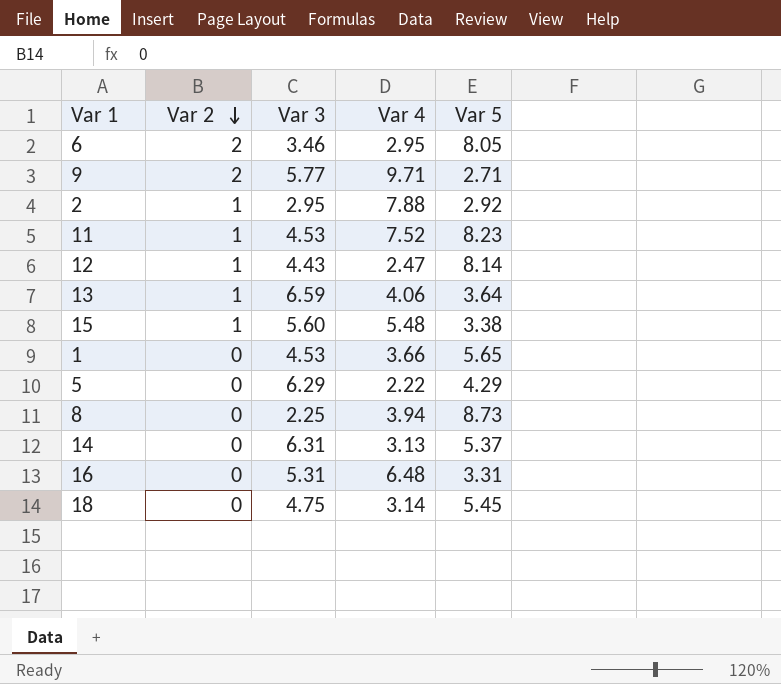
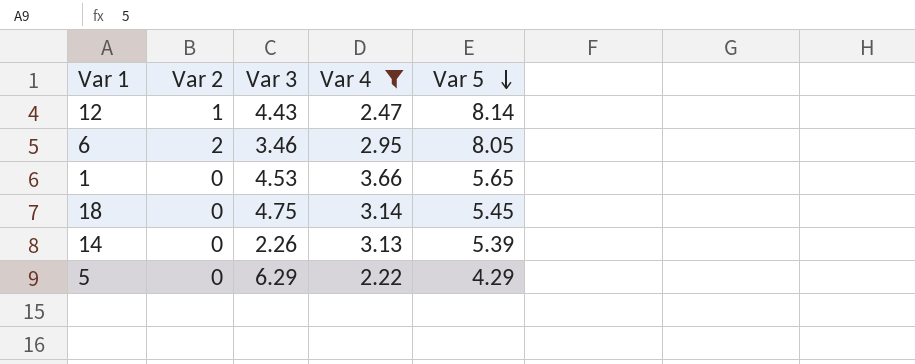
filter: none -> Var 4 <= 3.66
row order: Var 2 descending -> Var 5 descending
14 | Var 3: 6.31 -> 2.26
14 | Var 5: 5.37 -> 5.39

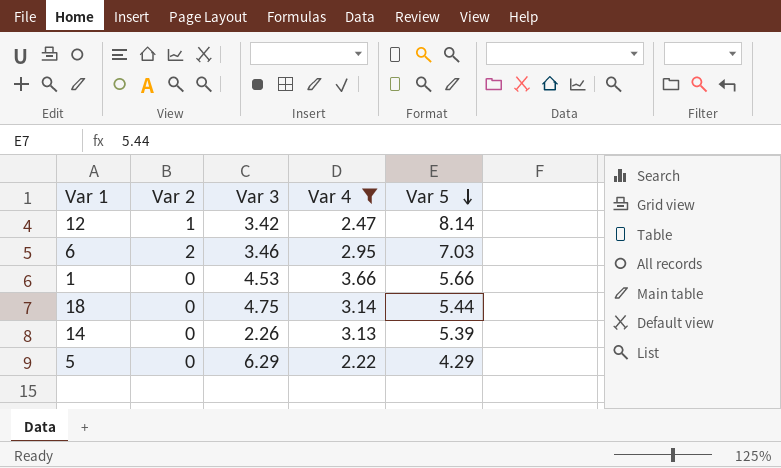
12 | Var 3: 4.43 -> 3.42
6 | Var 5: 8.05 -> 7.03
1 | Var 5: 5.65 -> 5.66
18 | Var 5: 5.45 -> 5.44

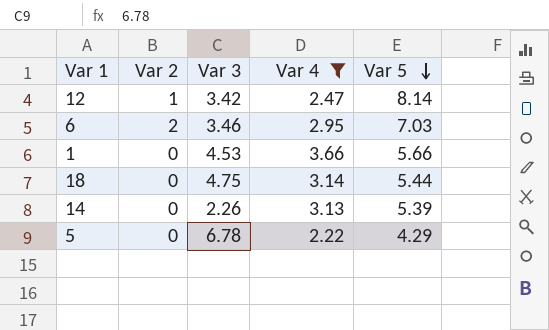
5 | Var 3: 6.29 -> 6.78

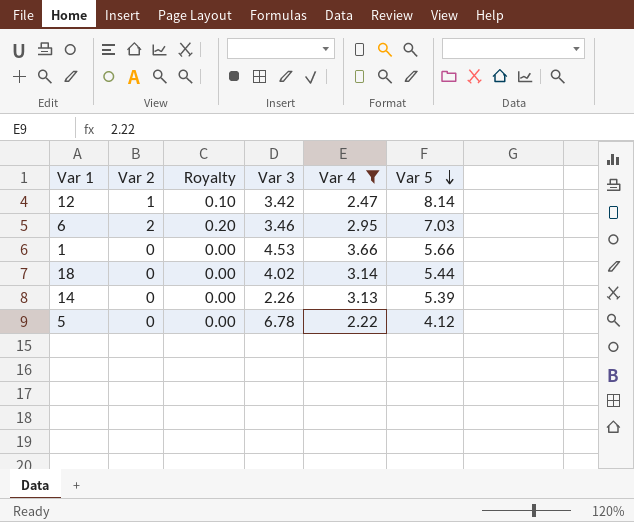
column Royalty | formula: none -> [Var 2] * 0.1
18 | Var 3: 4.75 -> 4.02
5 | Var 5: 4.29 -> 4.12

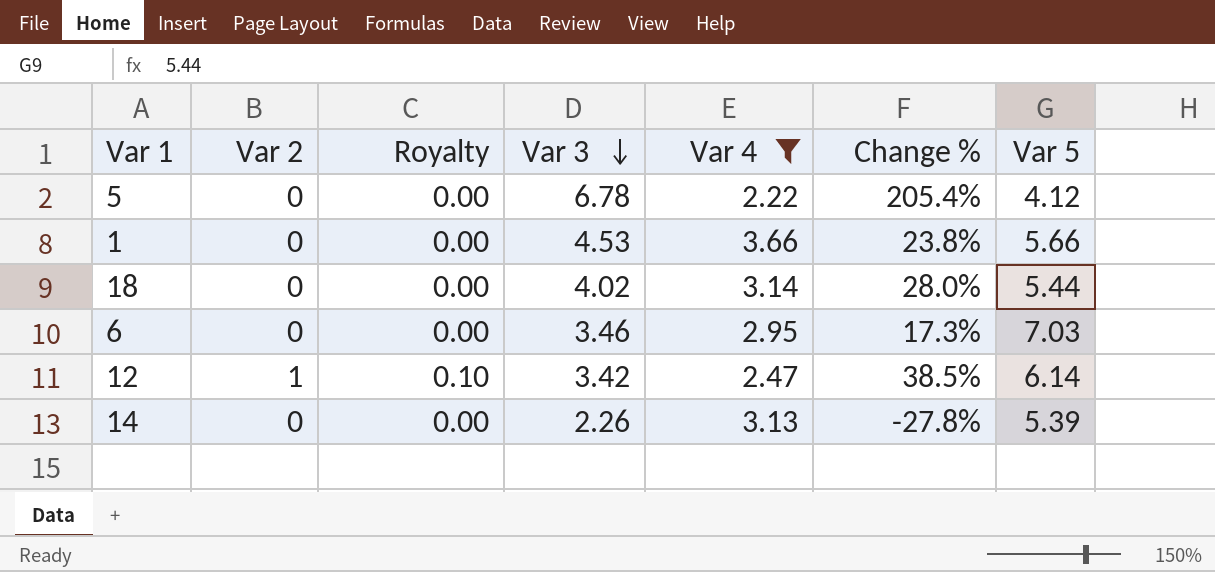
row order: Var 5 descending -> Var 3 descending
column Change % | formula: none -> ([Var 3] - [Var 4]) / [Var 4]
6 | Var 2: 2 -> 0
6 | Royalty: 0.20 -> 0.00
12 | Var 5: 8.14 -> 6.14

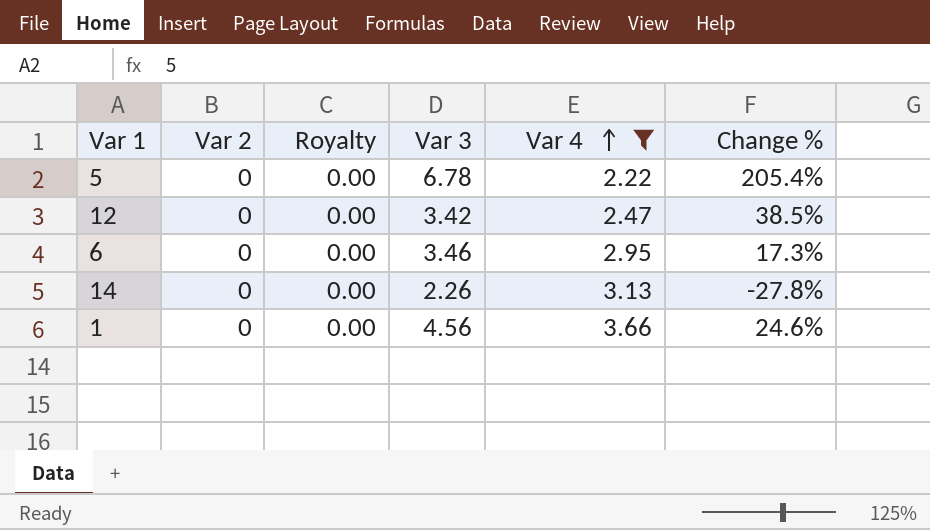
row order: Var 3 descending -> Var 4 ascending
column Var 5 | position: 7 -> none
row 18: 0 | 0.00 | 4.02 | 3.14 | 28.0% | 5.44 -> none
12 | Var 2: 1 -> 0
12 | Royalty: 0.10 -> 0.00
1 | Var 3: 4.53 -> 4.56
1 | Change %: 23.8% -> 24.6%

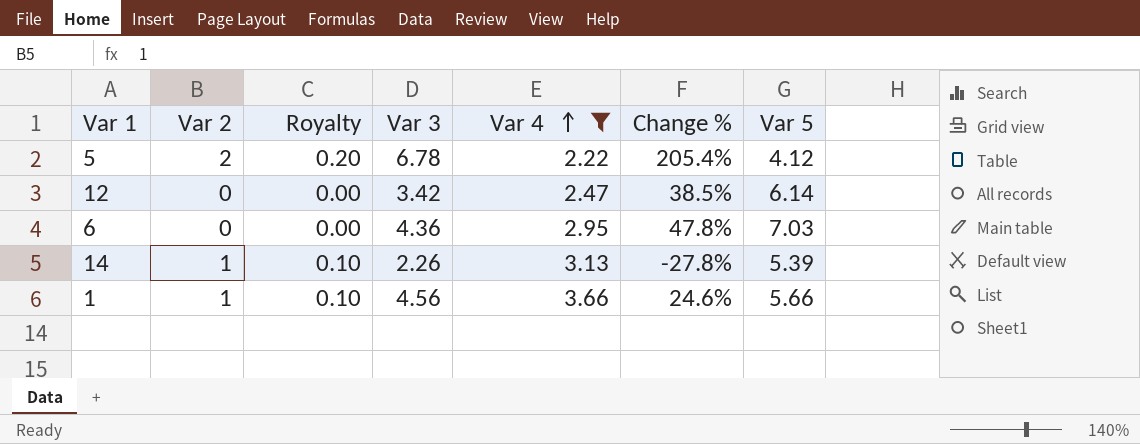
column Var 5 | position: none -> 7
5 | Var 2: 0 -> 2
5 | Royalty: 0.00 -> 0.20
6 | Var 3: 3.46 -> 4.36
6 | Change %: 17.3% -> 47.8%
14 | Var 2: 0 -> 1
14 | Royalty: 0.00 -> 0.10
1 | Var 2: 0 -> 1
1 | Royalty: 0.00 -> 0.10

